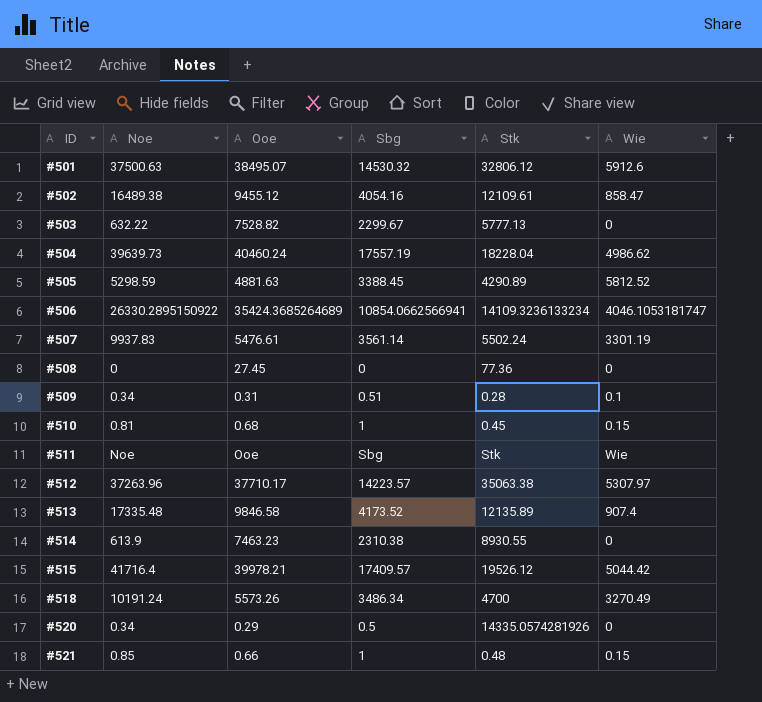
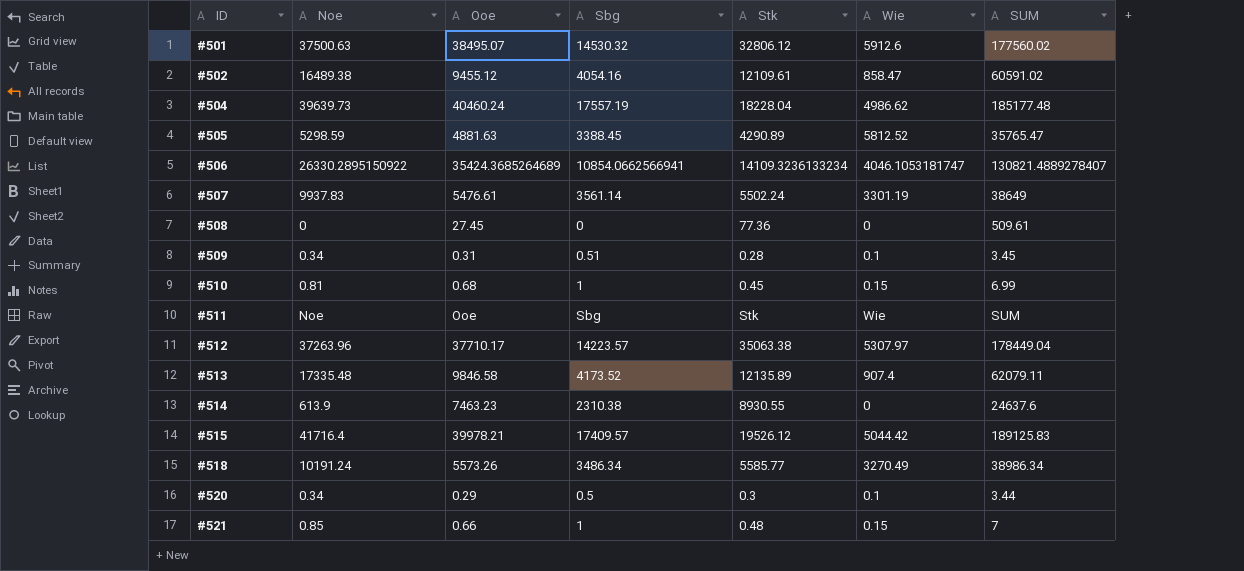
column SUM | position: none -> 7
row #503: 632.22 | 7528.82 | 2299.67 | 5777.13 | 0 -> none
#518 | Stk: 4700 -> 5585.77
#520 | Stk: 14335.0574281926 -> 0.3
#520 | Wie: 0 -> 0.1

